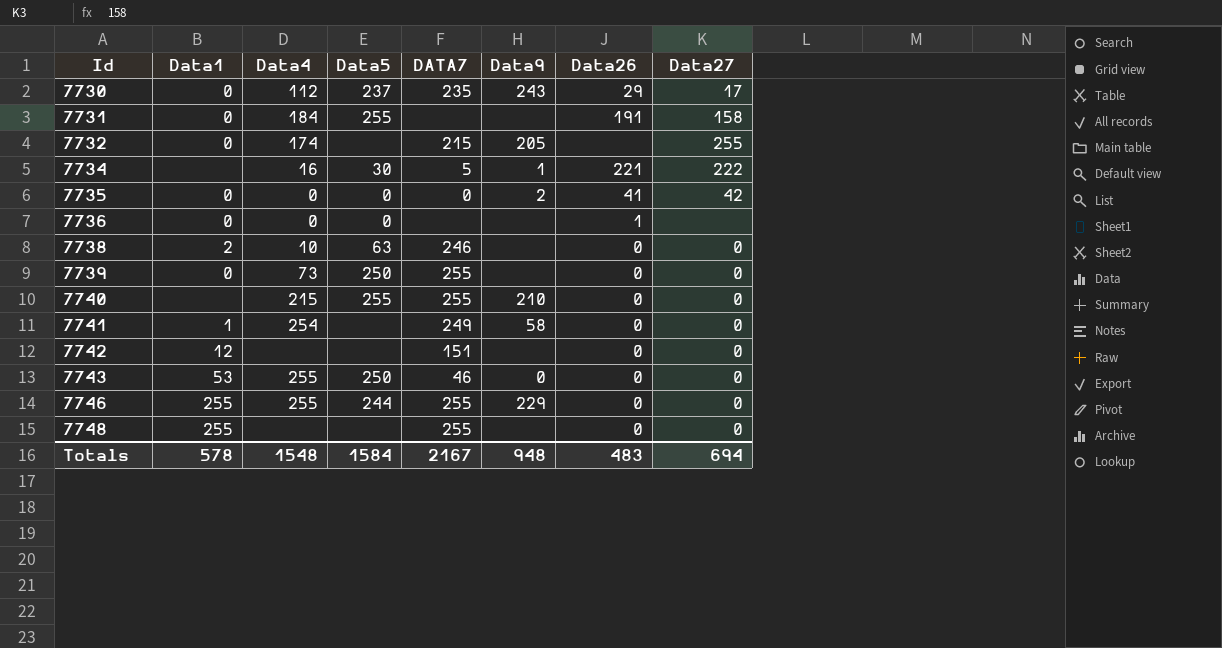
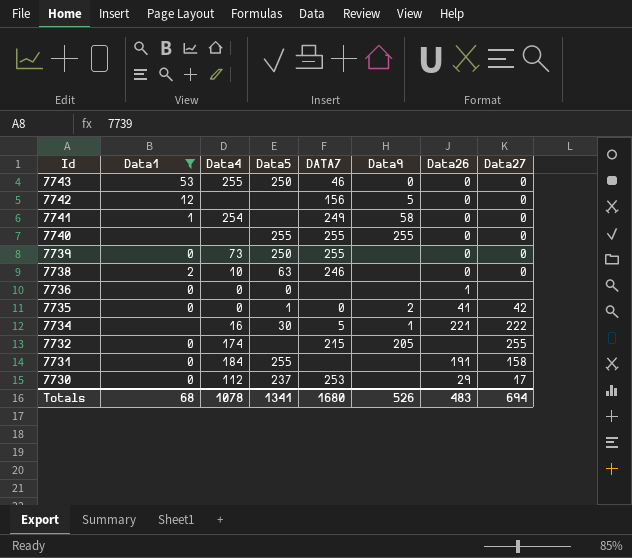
filter: none -> Data1 != 255
row order: Id ascending -> Id descending
7742 | DATA7: 151 -> 156
7742 | Data9: none -> 5
7740 | Data4: 215 -> none
7740 | Data9: 210 -> 255
7735 | Data5: 0 -> 1
7730 | DATA7: 235 -> 253
7730 | Data9: 243 -> none
Totals | Data1: 578 -> 68
Totals | Data4: 1548 -> 1078
Totals | Data5: 1584 -> 1341
Totals | DATA7: 2167 -> 1680
Totals | Data9: 948 -> 526

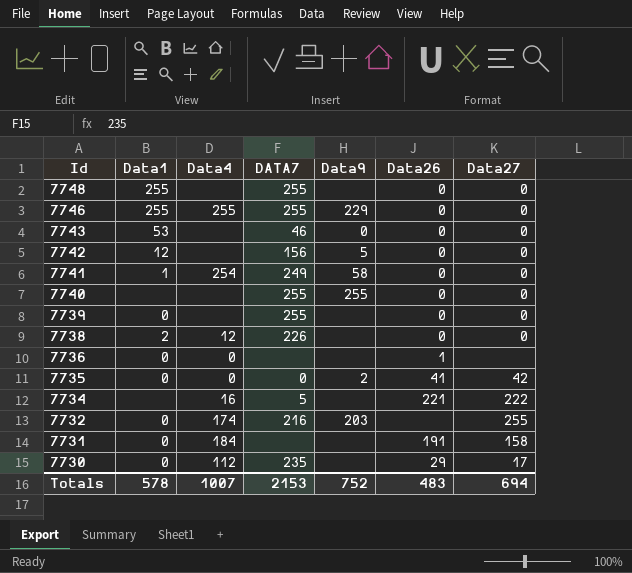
filter: Data1 != 255 -> none
column Data5 | position: 4 -> none
7743 | Data4: 255 -> none
7739 | Data4: 73 -> none
7738 | Data4: 10 -> 12
7738 | DATA7: 246 -> 226
7734 | Data9: 1 -> none
7732 | DATA7: 215 -> 216
7732 | Data9: 205 -> 203
7730 | DATA7: 253 -> 235
Totals | Data1: 68 -> 578
Totals | Data4: 1078 -> 1007
Totals | DATA7: 1680 -> 2153
Totals | Data9: 526 -> 752

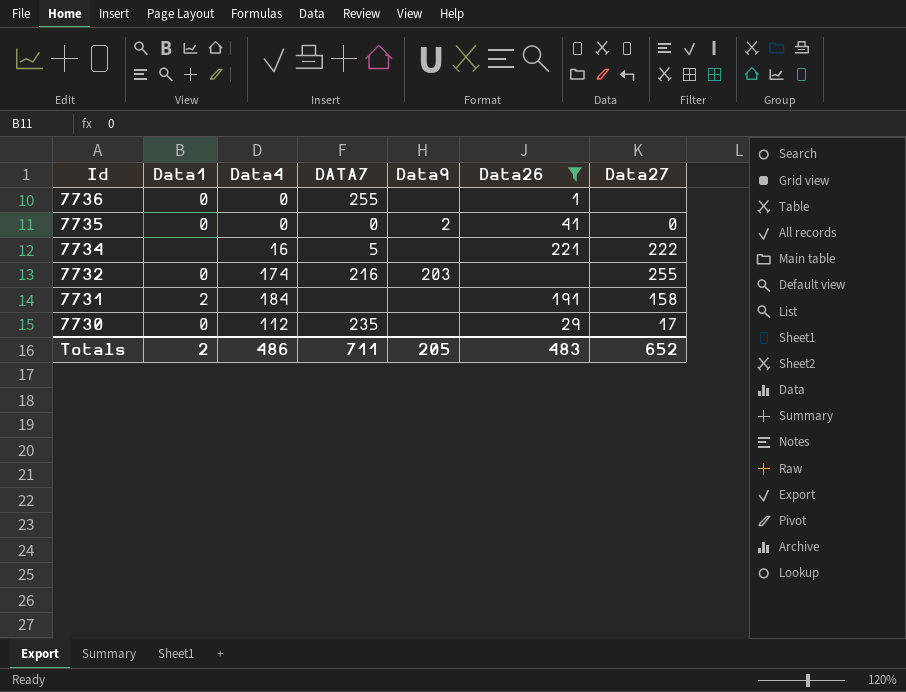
filter: none -> Data26 != 0
7736 | DATA7: none -> 255
7735 | Data27: 42 -> 0
7731 | Data1: 0 -> 2
Totals | Data1: 578 -> 2
Totals | Data4: 1007 -> 486
Totals | DATA7: 2153 -> 711
Totals | Data9: 752 -> 205
Totals | Data27: 694 -> 652

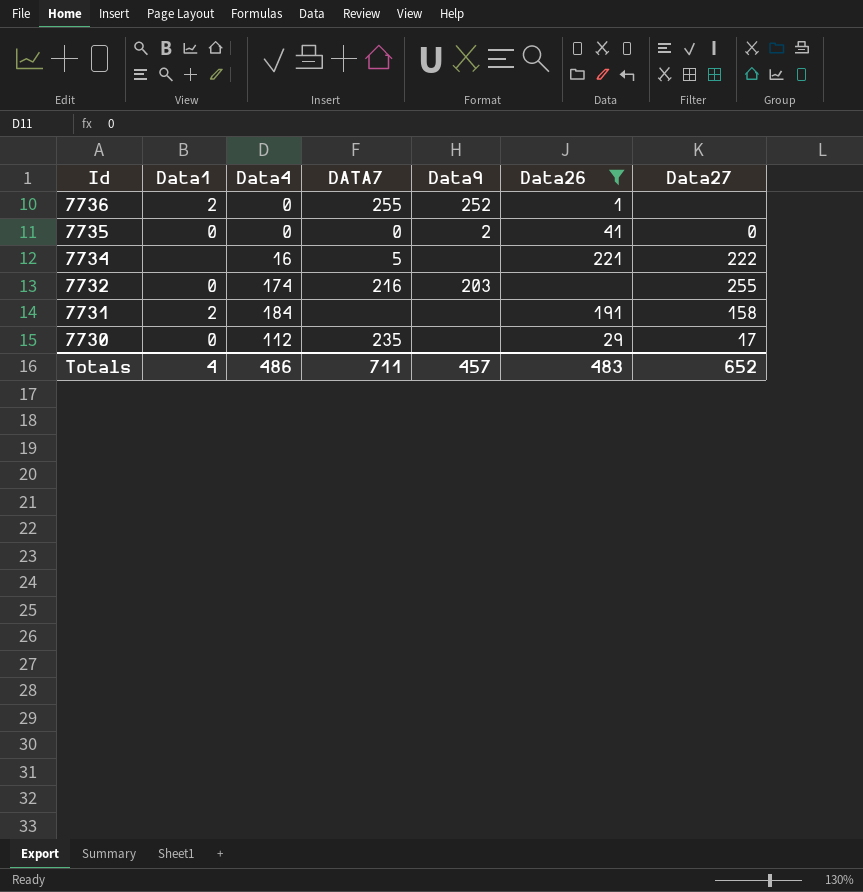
7736 | Data1: 0 -> 2
7736 | Data9: none -> 252
Totals | Data1: 2 -> 4
Totals | Data9: 205 -> 457

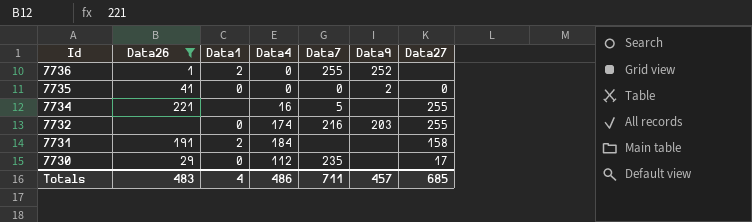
column Data26 | position: 6 -> 2
column name: DATA7 -> Data7
7734 | Data27: 222 -> 255
Totals | Data27: 652 -> 685

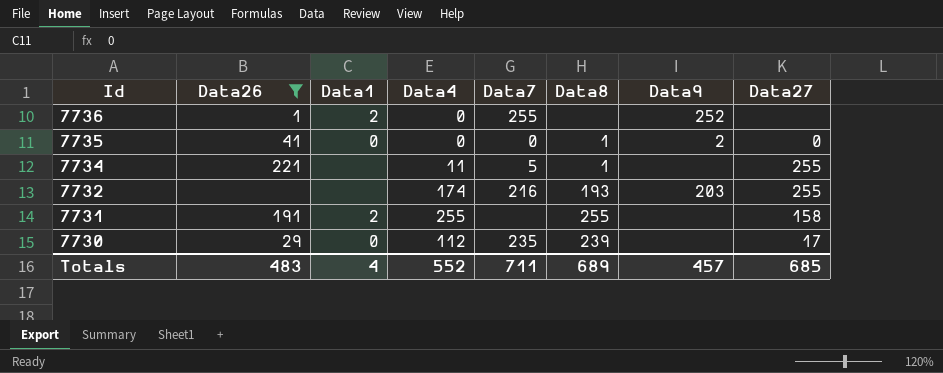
column Data8 | position: none -> 6
7734 | Data4: 16 -> 11
7732 | Data1: 0 -> none
7731 | Data4: 184 -> 255
Totals | Data4: 486 -> 552

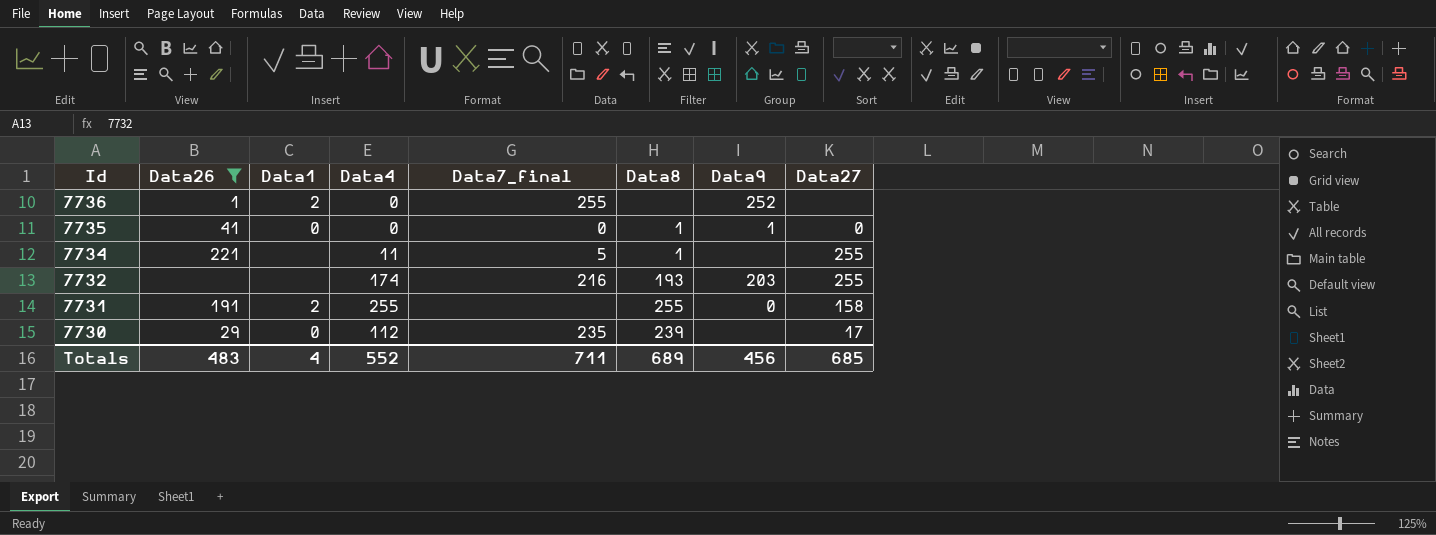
column name: Data7 -> Data7_final
7735 | Data9: 2 -> 1
7731 | Data9: none -> 0
Totals | Data9: 457 -> 456

